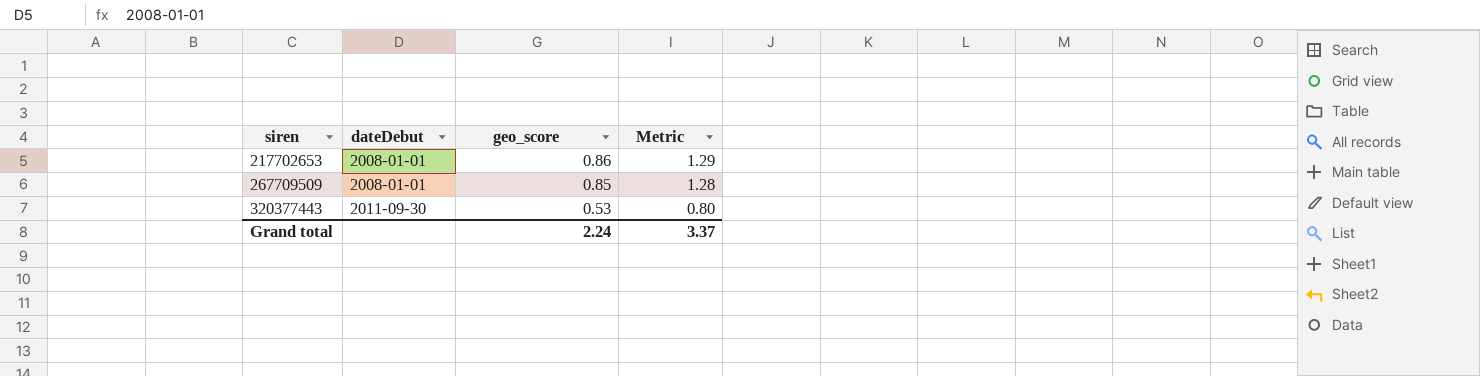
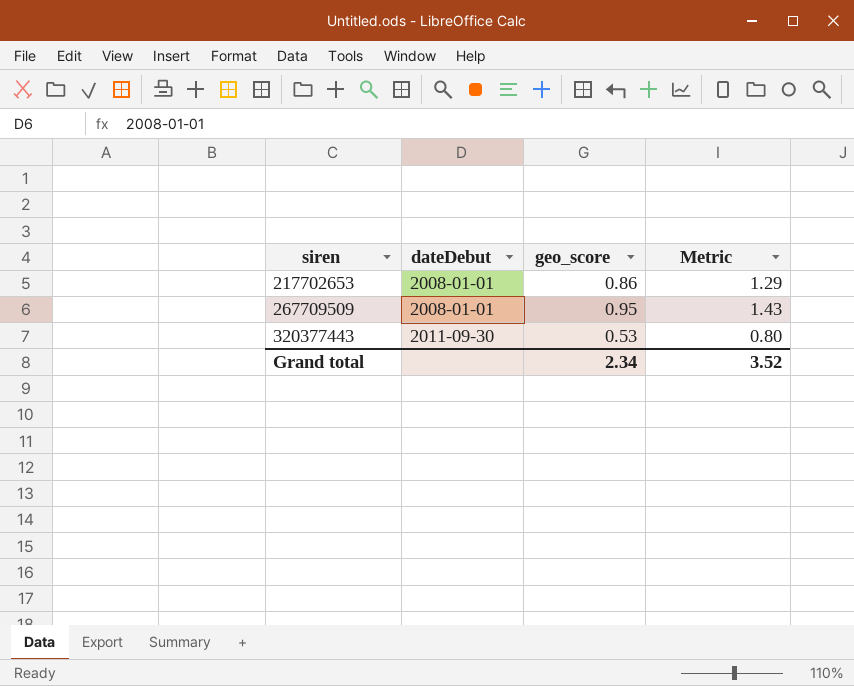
267709509 | geo_score: 0.85 -> 0.95
267709509 | Metric: 1.28 -> 1.43
Grand total | geo_score: 2.24 -> 2.34
Grand total | Metric: 3.37 -> 3.52

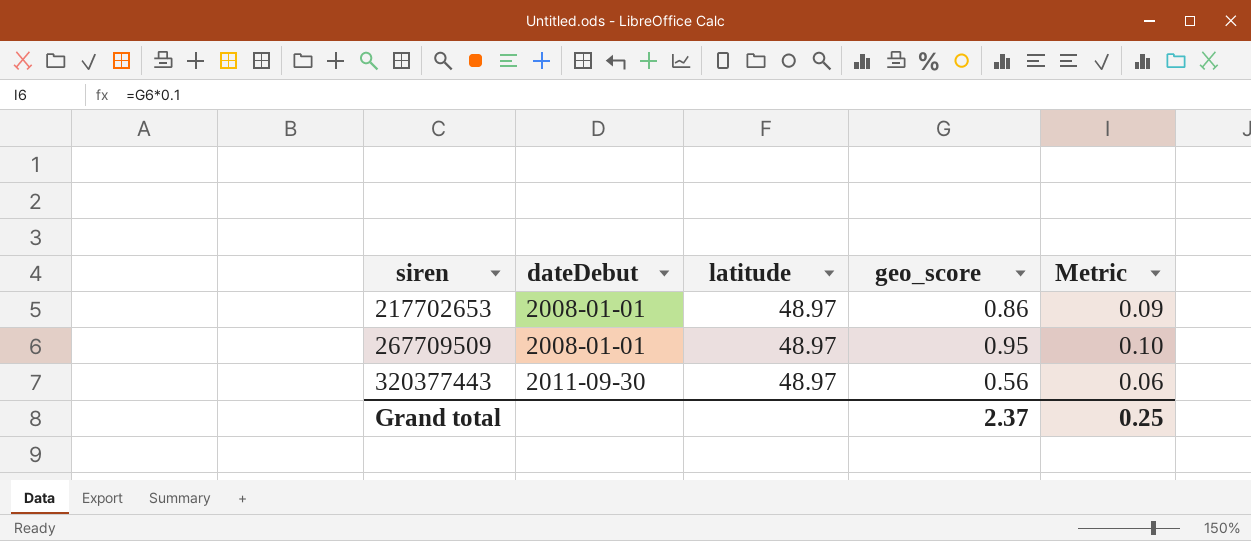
column latitude | position: none -> 3
column Metric | formula: [geo_score] * 1.5 -> [geo_score] * 0.1
320377443 | geo_score: 0.53 -> 0.56
Grand total | geo_score: 2.34 -> 2.37
Grand total | Metric: 3.52 -> 0.25

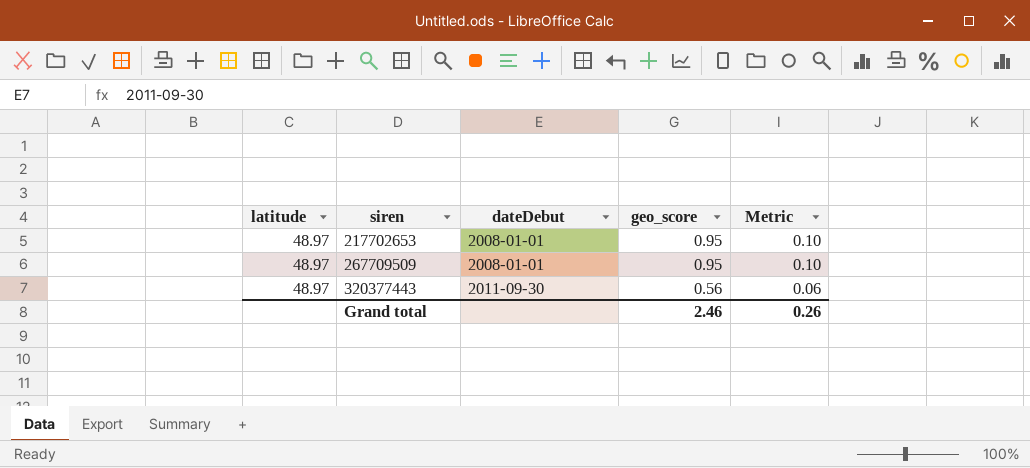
column latitude | position: 3 -> 1
217702653 | geo_score: 0.86 -> 0.95
217702653 | Metric: 0.09 -> 0.10
Grand total | geo_score: 2.37 -> 2.46
Grand total | Metric: 0.25 -> 0.26

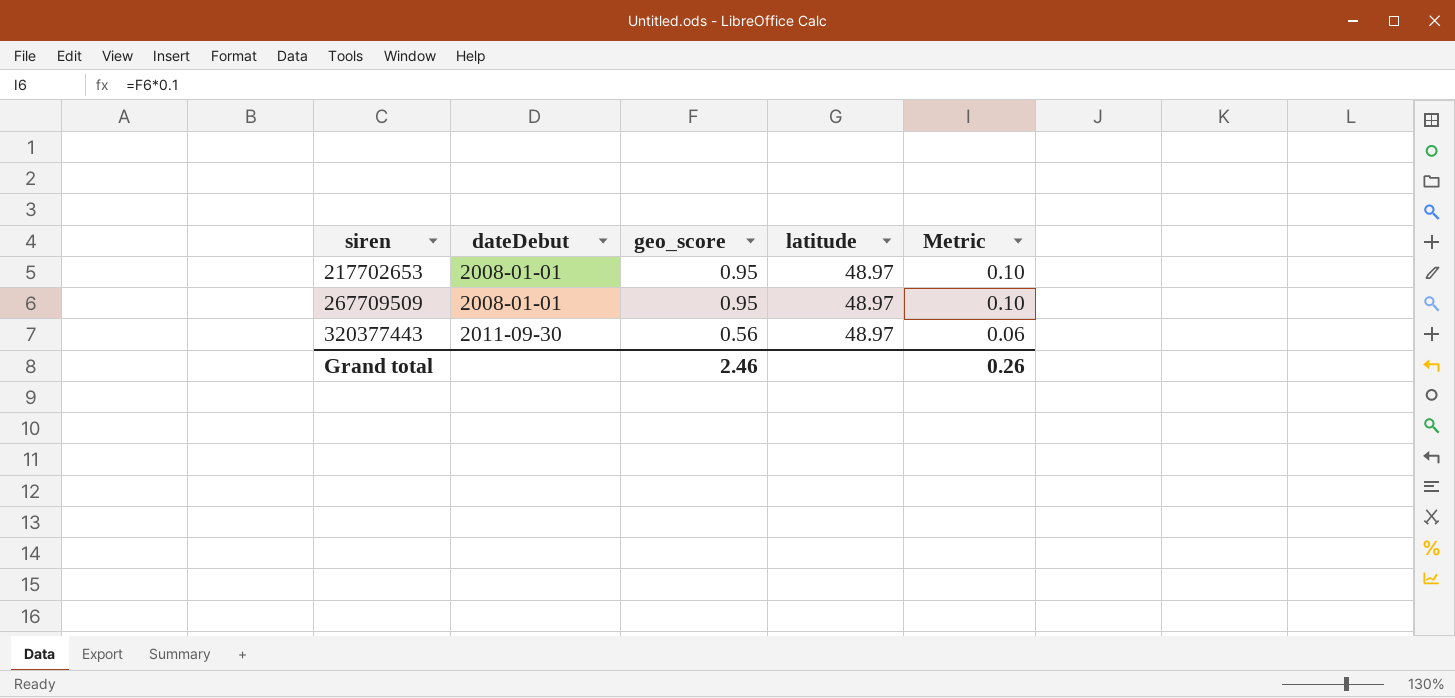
column latitude | position: 1 -> 4

